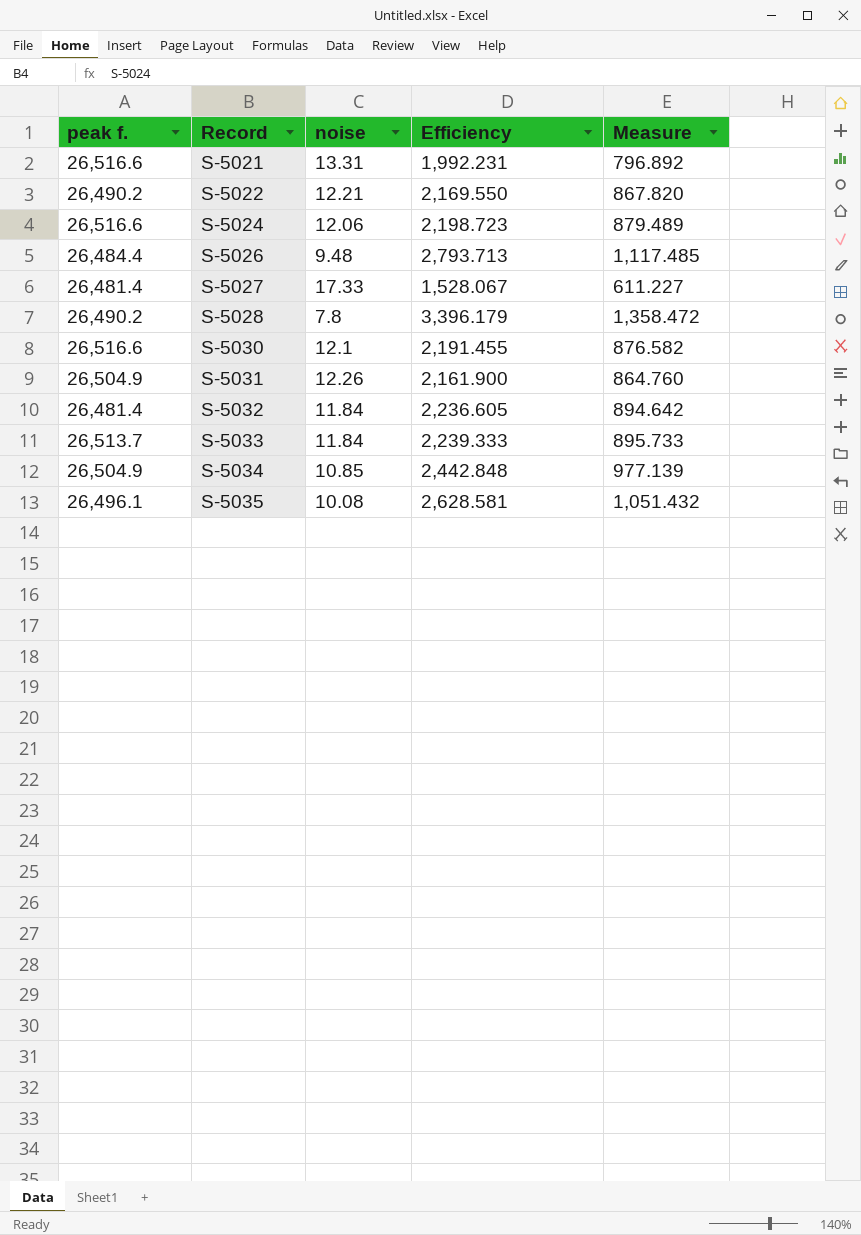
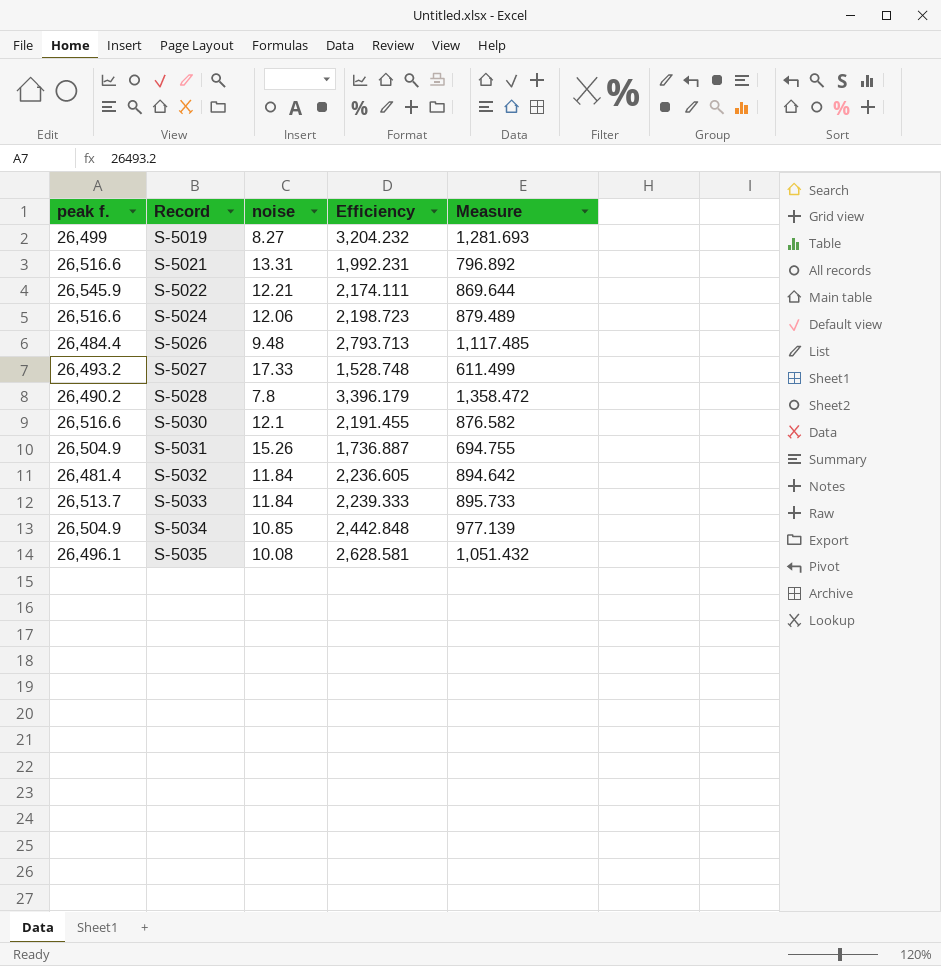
row S-5019: none -> 26,499 | 8.27 | 3,204.232 | 1,281.693
S-5022 | peak f.: 26,490.2 -> 26,545.9
S-5022 | Efficiency: 2,169.550 -> 2,174.111
S-5022 | Measure: 867.820 -> 869.644
S-5027 | peak f.: 26,481.4 -> 26,493.2
S-5027 | Efficiency: 1,528.067 -> 1,528.748
S-5027 | Measure: 611.227 -> 611.499
S-5031 | noise: 12.26 -> 15.26
S-5031 | Efficiency: 2,161.900 -> 1,736.887
S-5031 | Measure: 864.760 -> 694.755

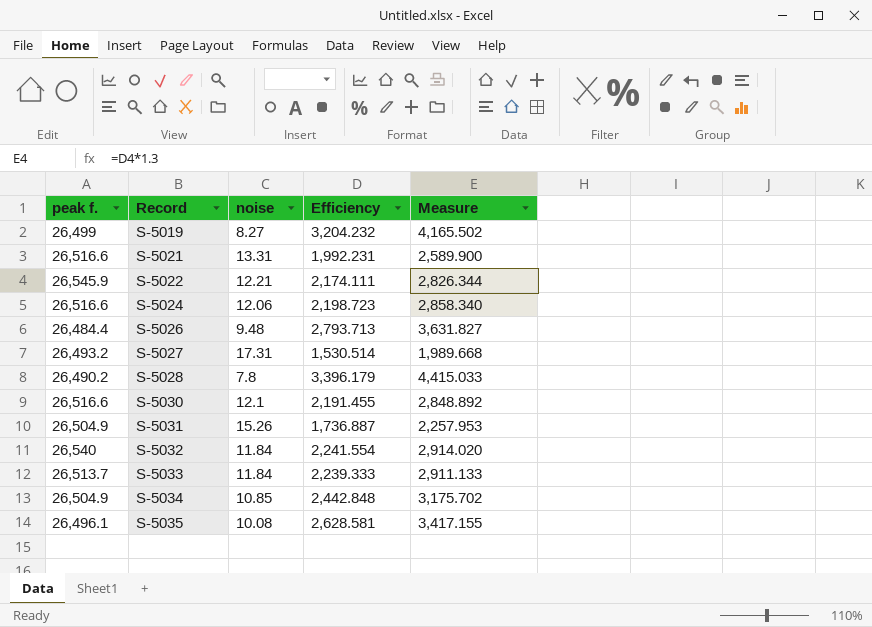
column Measure | formula: [Efficiency] * 0.4 -> [Efficiency] * 1.3
S-5027 | noise: 17.33 -> 17.31
S-5027 | Efficiency: 1,528.748 -> 1,530.514
S-5032 | peak f.: 26,481.4 -> 26,540
S-5032 | Efficiency: 2,236.605 -> 2,241.554

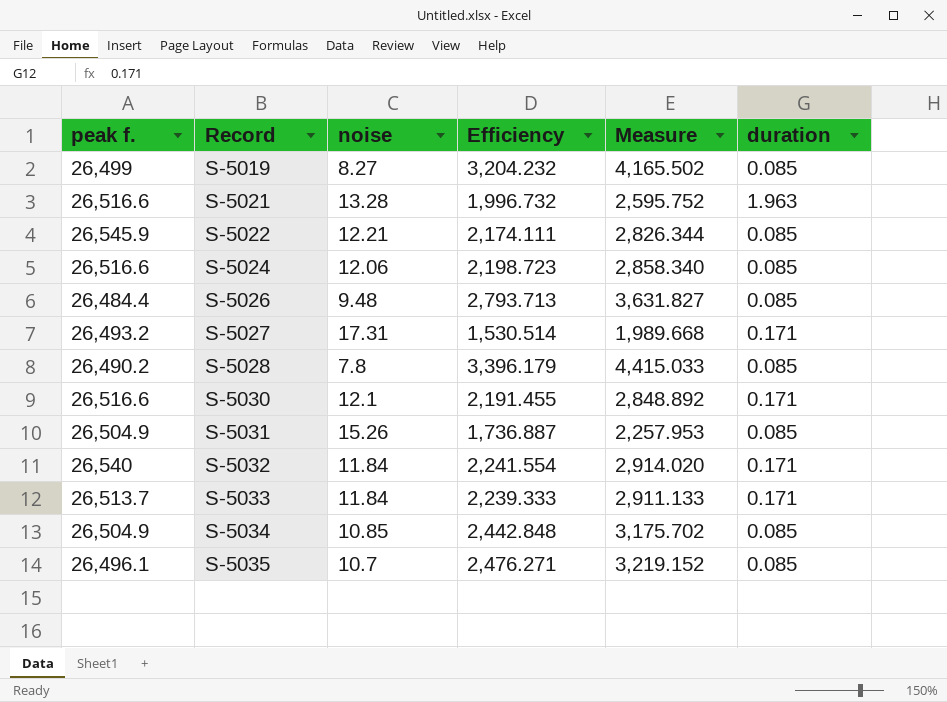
column duration | position: none -> 6
S-5021 | noise: 13.31 -> 13.28
S-5021 | Efficiency: 1,992.231 -> 1,996.732
S-5021 | Measure: 2,589.900 -> 2,595.752
S-5035 | noise: 10.08 -> 10.7
S-5035 | Efficiency: 2,628.581 -> 2,476.271
S-5035 | Measure: 3,417.155 -> 3,219.152

